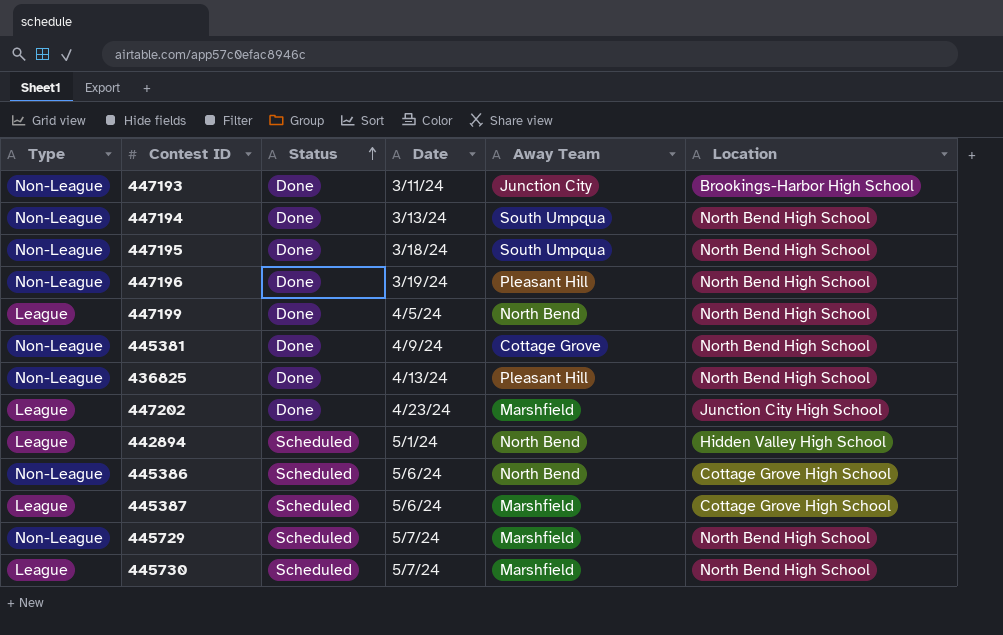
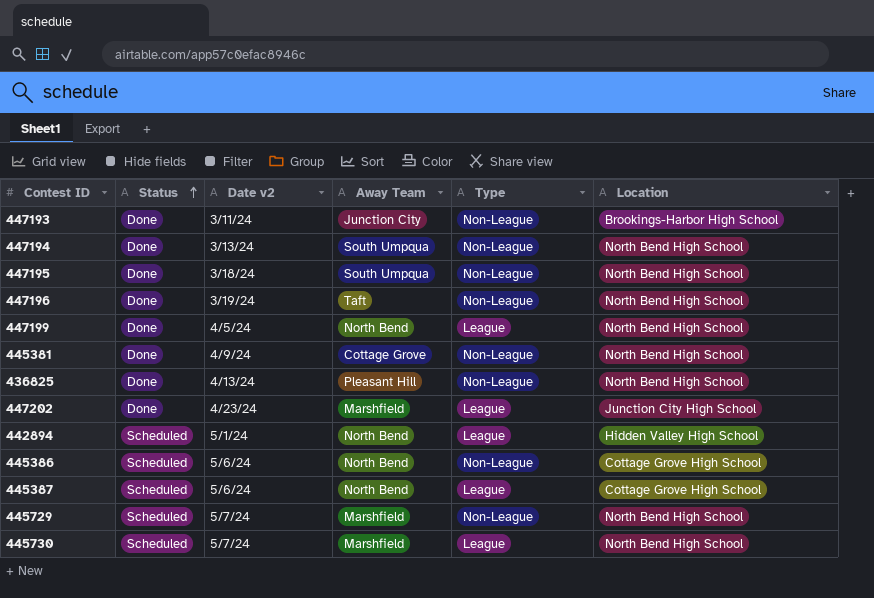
column name: Date -> Date v2
column Type | position: 1 -> 5
447196 | Away Team: Pleasant Hill -> Taft
445387 | Away Team: Marshfield -> North Bend

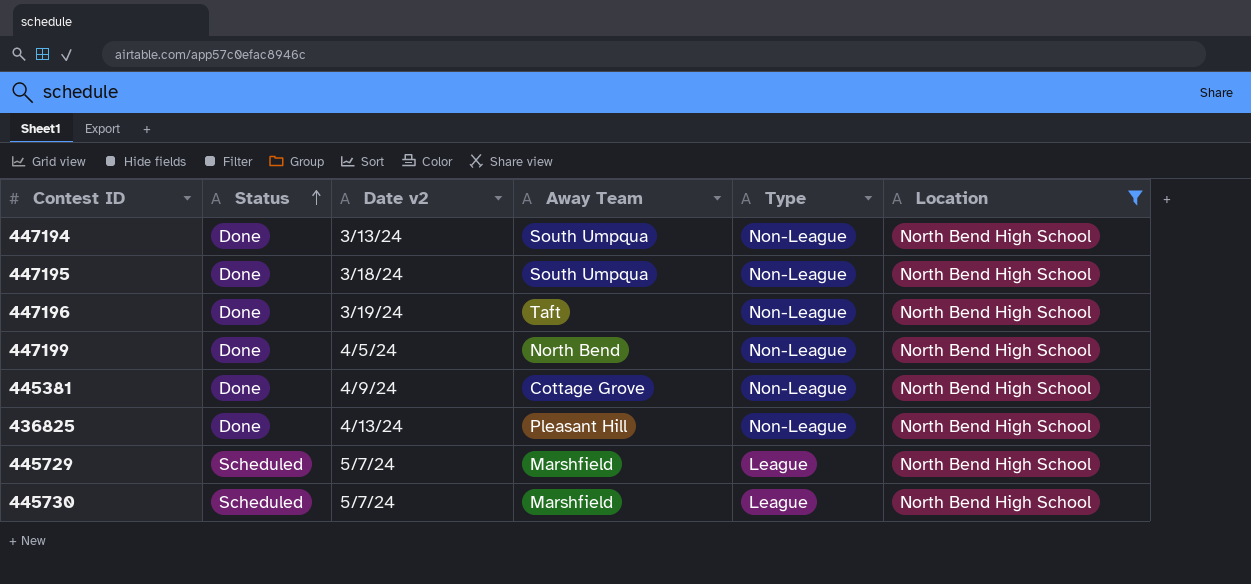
filter: none -> Location = North Bend High School
447199 | Type: League -> Non-League
445729 | Type: Non-League -> League

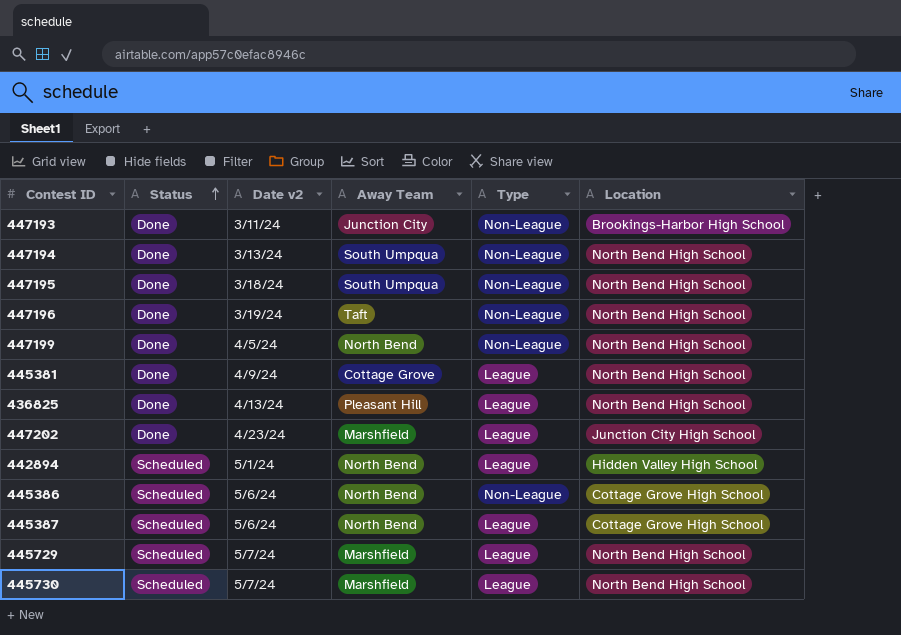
filter: Location = North Bend High School -> none
445381 | Type: Non-League -> League
436825 | Type: Non-League -> League

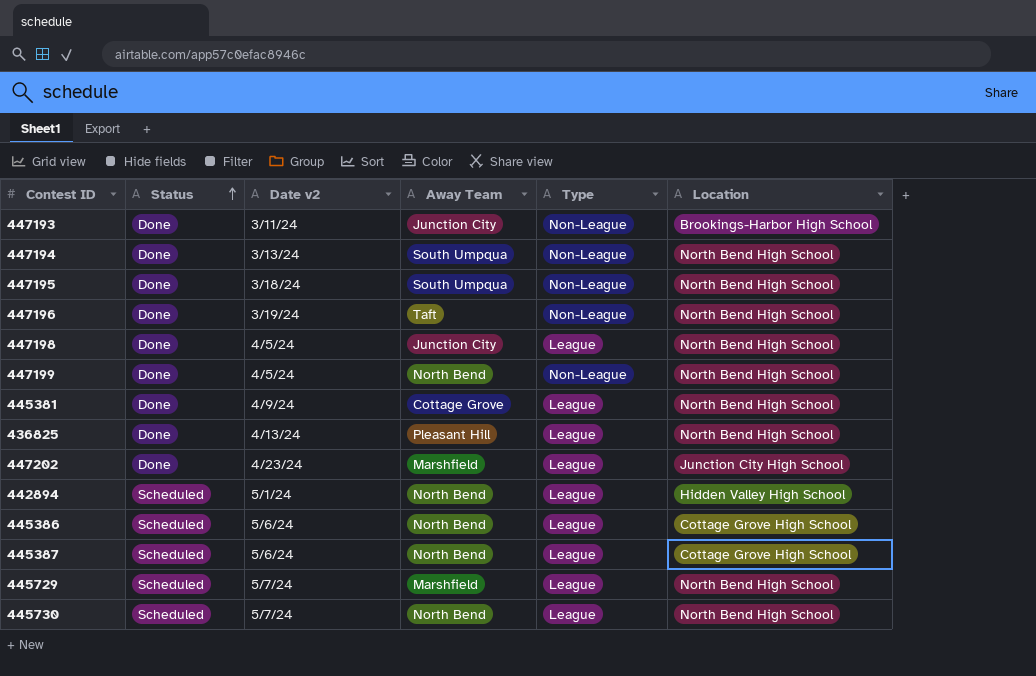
row 447198: none -> Done | 4/5/24 | Junction City | League | North Bend High School
445386 | Type: Non-League -> League
445730 | Away Team: Marshfield -> North Bend

